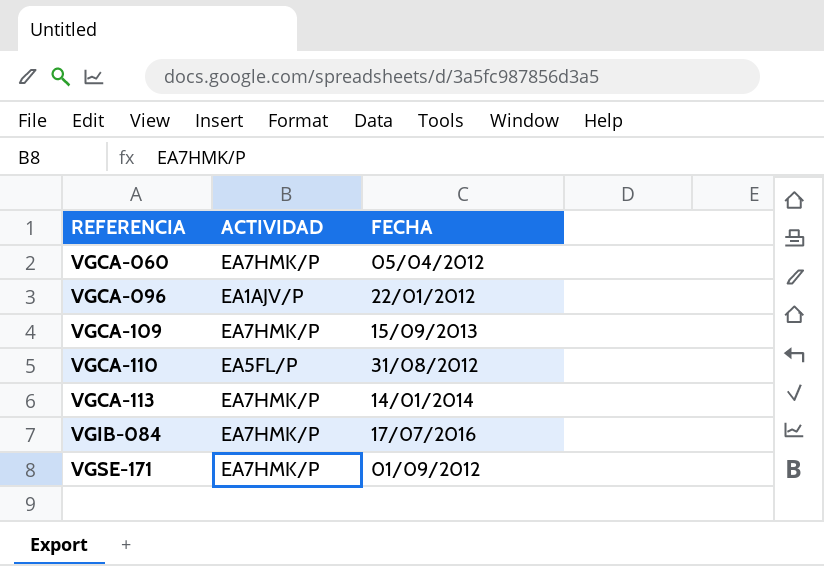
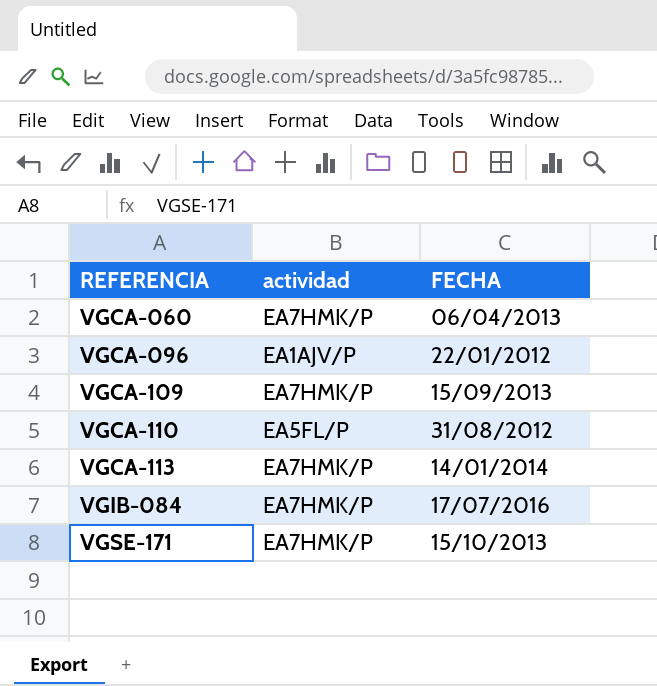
column name: ACTIVIDAD -> actividad
VGCA-060 | FECHA: 05/04/2012 -> 06/04/2013
VGSE-171 | FECHA: 01/09/2012 -> 15/10/2013

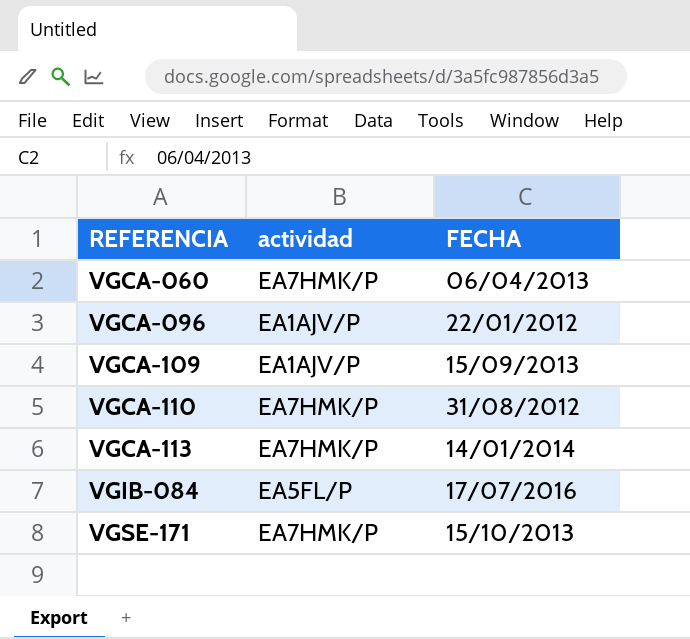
VGCA-109 | actividad: EA7HMK/P -> EA1AJV/P
VGCA-110 | actividad: EA5FL/P -> EA7HMK/P
VGIB-084 | actividad: EA7HMK/P -> EA5FL/P

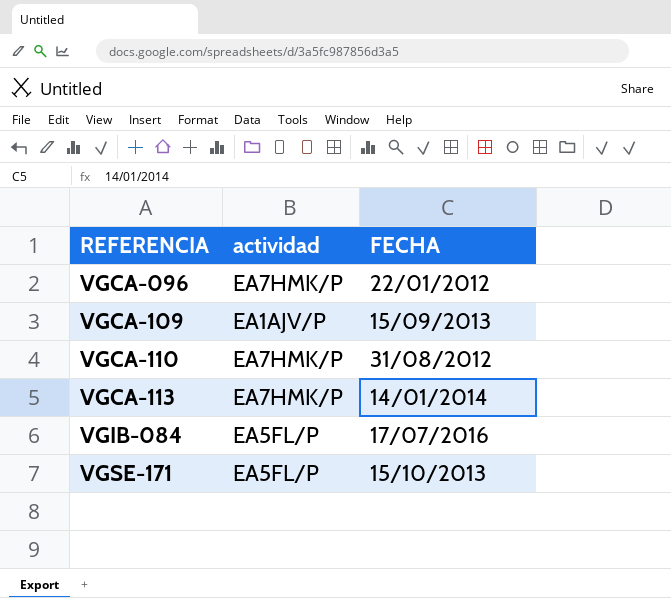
row VGCA-060: EA7HMK/P | 06/04/2013 -> none
VGCA-096 | actividad: EA1AJV/P -> EA7HMK/P
VGSE-171 | actividad: EA7HMK/P -> EA5FL/P

